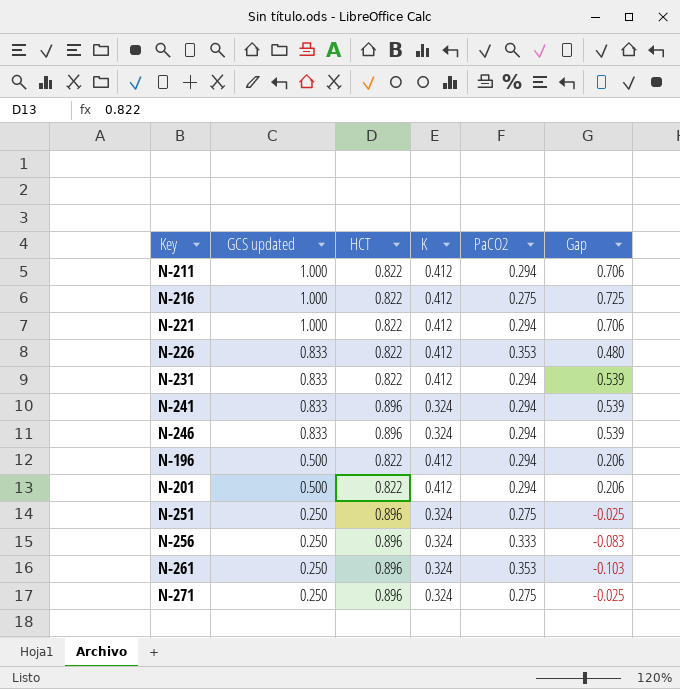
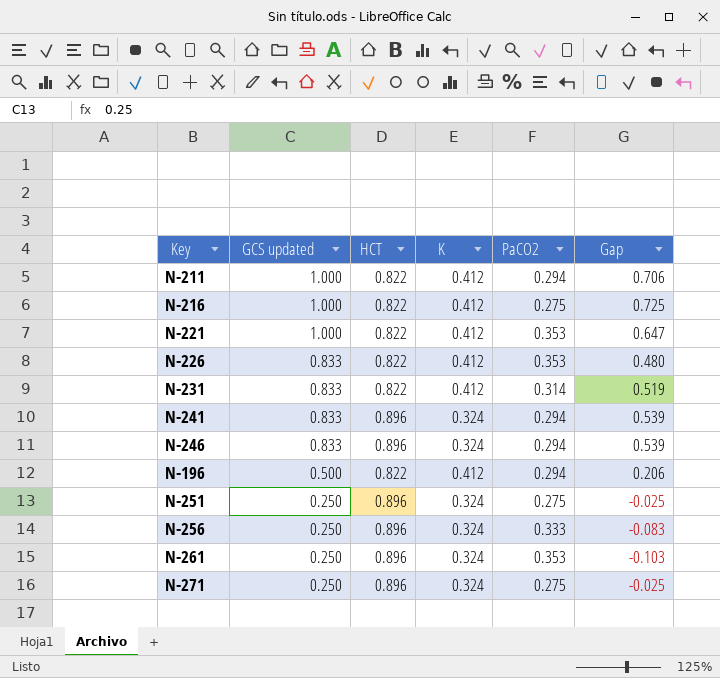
row N-201: 0.500 | 0.822 | 0.412 | 0.294 | 0.206 -> none
N-221 | PaCO2: 0.294 -> 0.353
N-221 | Gap: 0.706 -> 0.647
N-231 | PaCO2: 0.294 -> 0.314
N-231 | Gap: 0.539 -> 0.519

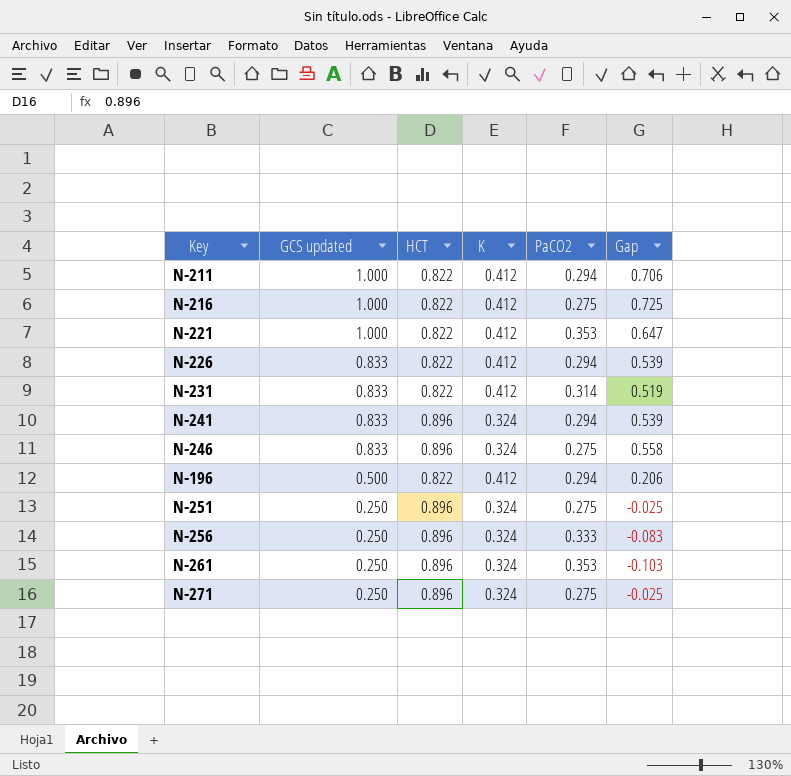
N-226 | PaCO2: 0.353 -> 0.294
N-226 | Gap: 0.480 -> 0.539
N-246 | PaCO2: 0.294 -> 0.275
N-246 | Gap: 0.539 -> 0.558

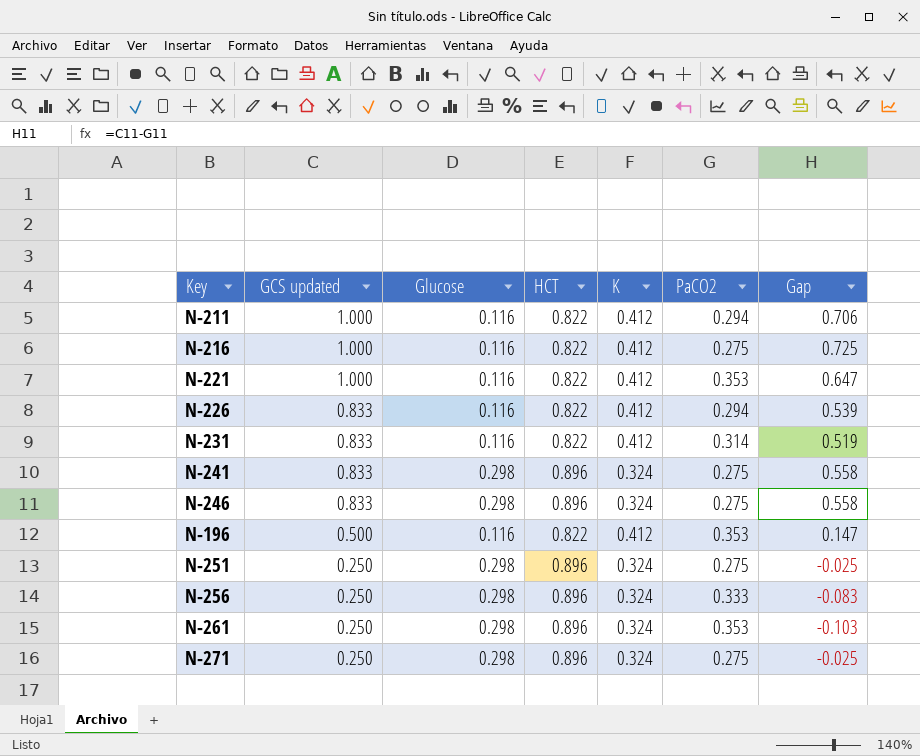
column Glucose | position: none -> 3
N-241 | PaCO2: 0.294 -> 0.275
N-241 | Gap: 0.539 -> 0.558
N-196 | PaCO2: 0.294 -> 0.353
N-196 | Gap: 0.206 -> 0.147

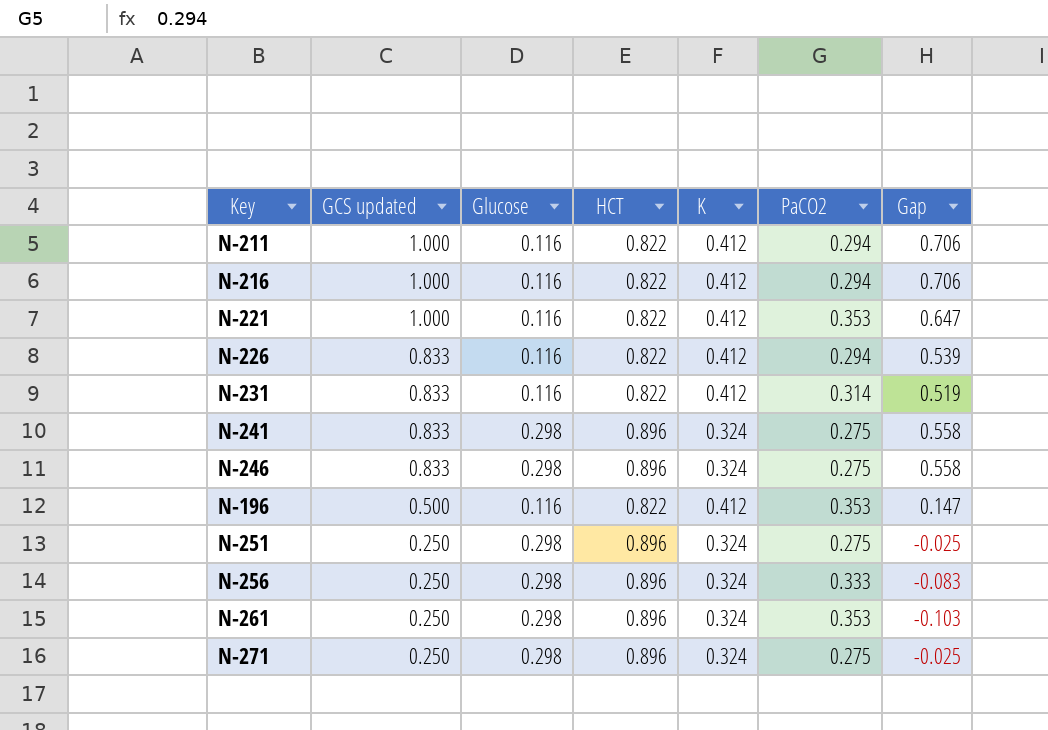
N-216 | PaCO2: 0.275 -> 0.294
N-216 | Gap: 0.725 -> 0.706

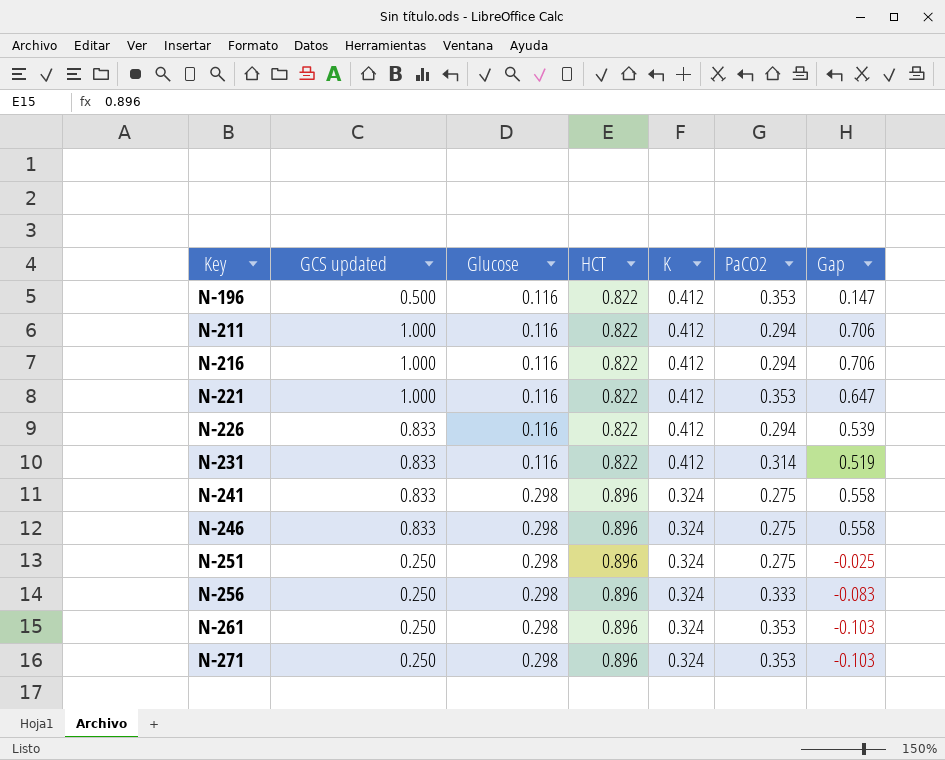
row order: GCS updated descending -> Key ascending
N-271 | PaCO2: 0.275 -> 0.353
N-271 | Gap: -0.025 -> -0.103

